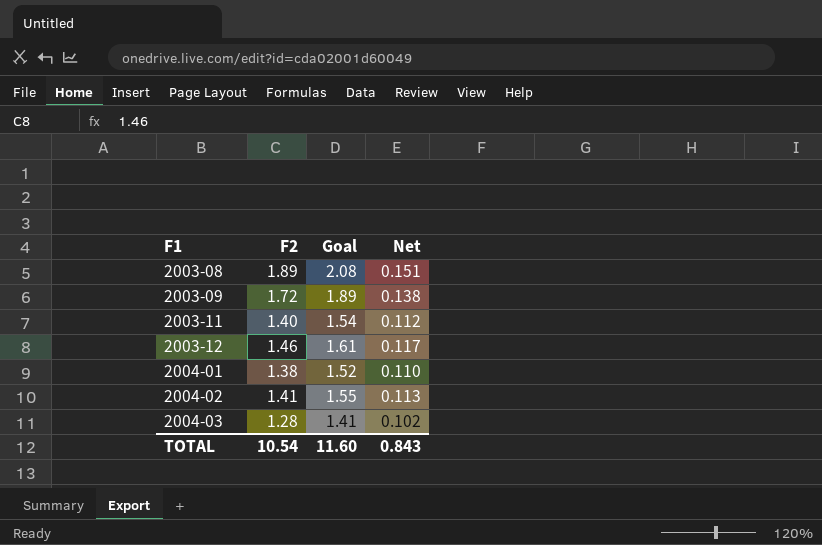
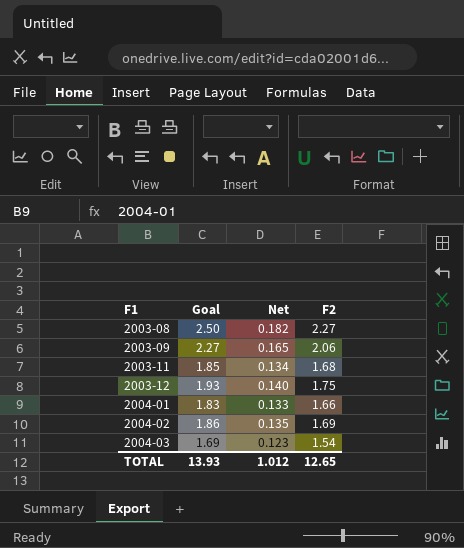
column F2 | position: 2 -> 4
2003-08 | Goal: 2.08 -> 2.50
2003-08 | Net: 0.151 -> 0.182
2003-08 | F2: 1.89 -> 2.27
2003-09 | Goal: 1.89 -> 2.27
2003-09 | Net: 0.138 -> 0.165
2003-09 | F2: 1.72 -> 2.06
2003-11 | Goal: 1.54 -> 1.85
2003-11 | Net: 0.112 -> 0.134
2003-11 | F2: 1.40 -> 1.68
2003-12 | Goal: 1.61 -> 1.93
2003-12 | Net: 0.117 -> 0.140
2003-12 | F2: 1.46 -> 1.75
2004-01 | Goal: 1.52 -> 1.83
2004-01 | Net: 0.110 -> 0.133
2004-01 | F2: 1.38 -> 1.66
2004-02 | Goal: 1.55 -> 1.86
2004-02 | Net: 0.113 -> 0.135
2004-02 | F2: 1.41 -> 1.69
2004-03 | Goal: 1.41 -> 1.69
2004-03 | Net: 0.102 -> 0.123
2004-03 | F2: 1.28 -> 1.54
TOTAL | Goal: 11.60 -> 13.93
TOTAL | Net: 0.843 -> 1.012
TOTAL | F2: 10.54 -> 12.65

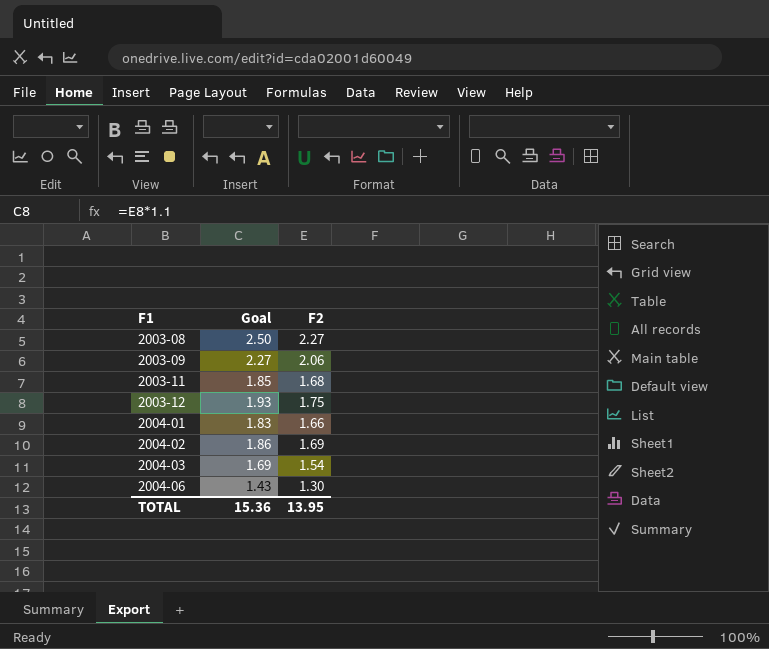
column Net | formula: [F2] * 0.08 -> none
row 2004-06: none -> 1.43 | 1.30
TOTAL | Goal: 13.93 -> 15.36
TOTAL | F2: 12.65 -> 13.95

